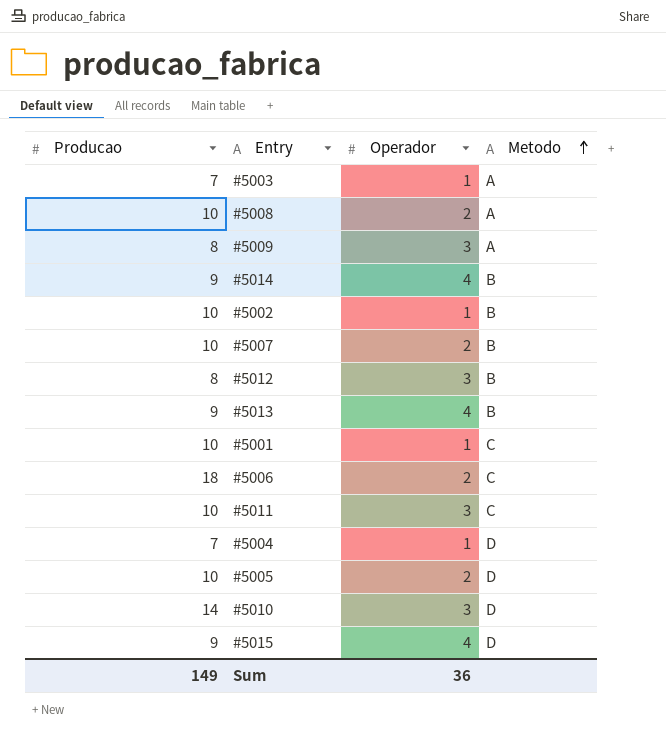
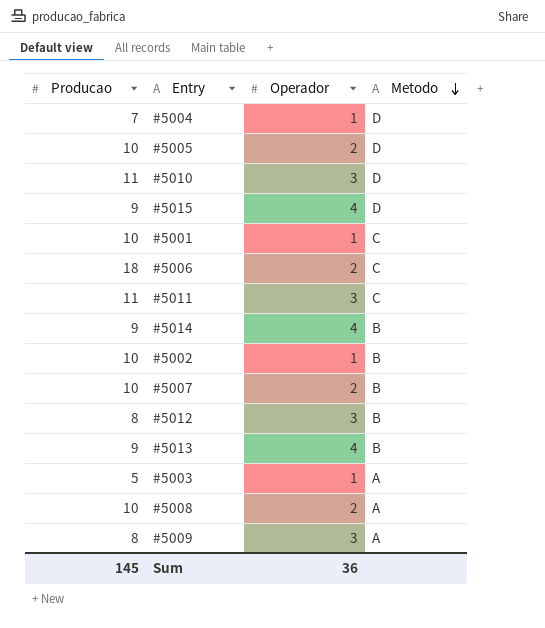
row order: Metodo ascending -> Metodo descending
#5010 | Producao: 14 -> 11
#5011 | Producao: 10 -> 11
#5003 | Producao: 7 -> 5
Sum | Producao: 149 -> 145

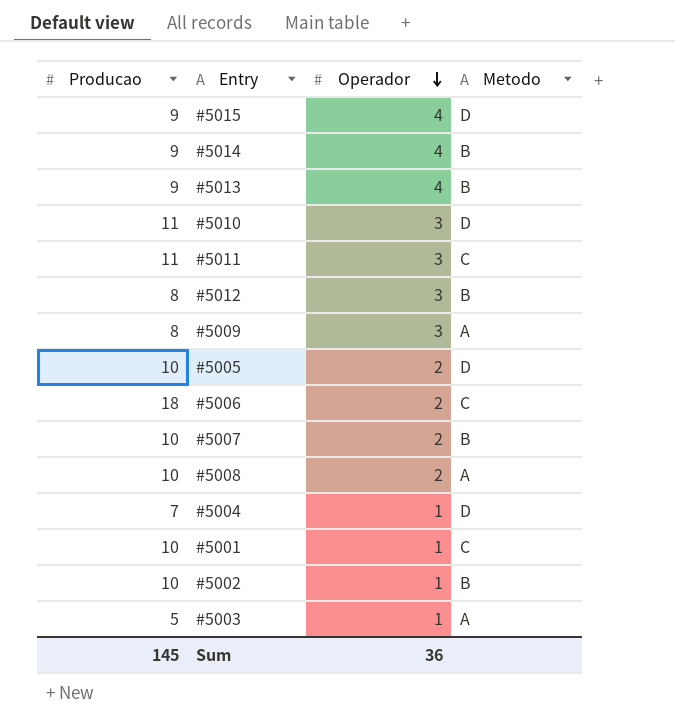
row order: Metodo descending -> Operador descending

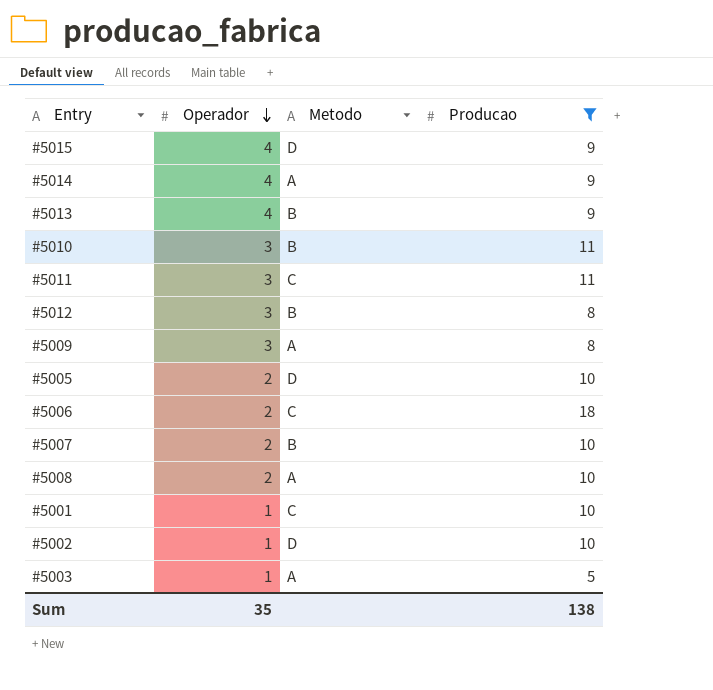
filter: none -> Producao != 7
column Producao | position: 1 -> 4
#5014 | Metodo: B -> A
#5010 | Metodo: D -> B
#5002 | Metodo: B -> D
Sum | Operador: 36 -> 35
Sum | Producao: 145 -> 138

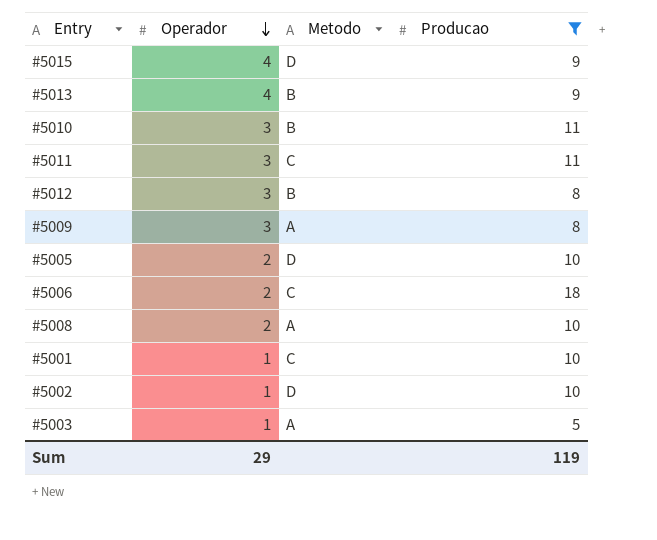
row #5014: 4 | A | 9 -> none
row #5007: 2 | B | 10 -> none
Sum | Operador: 35 -> 29
Sum | Producao: 138 -> 119

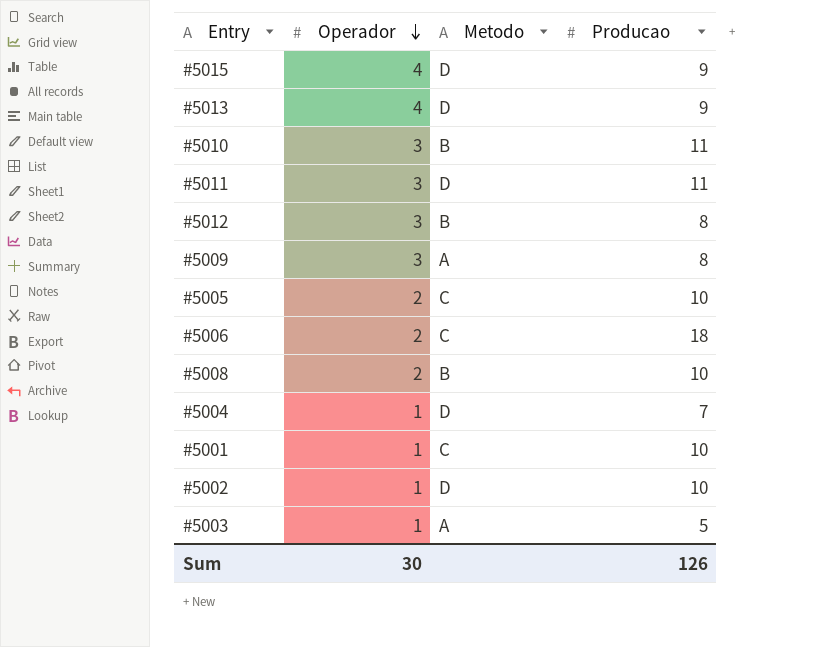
filter: Producao != 7 -> none
#5013 | Metodo: B -> D
#5011 | Metodo: C -> D
#5005 | Metodo: D -> C
#5008 | Metodo: A -> B
Sum | Operador: 29 -> 30
Sum | Producao: 119 -> 126

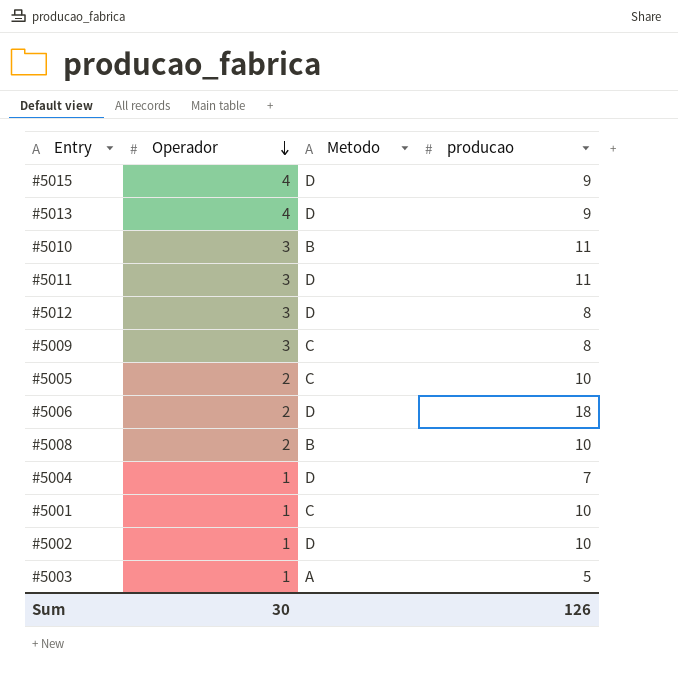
column name: Producao -> producao
#5012 | Metodo: B -> D
#5009 | Metodo: A -> C
#5006 | Metodo: C -> D

